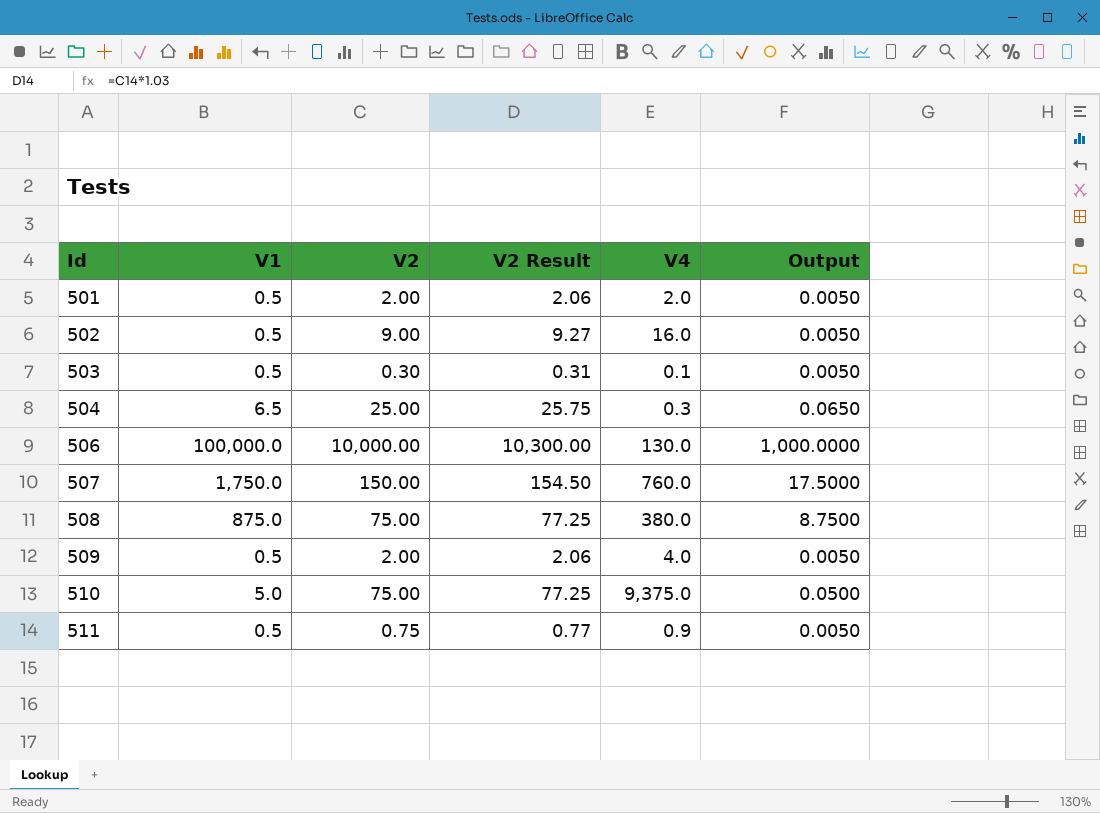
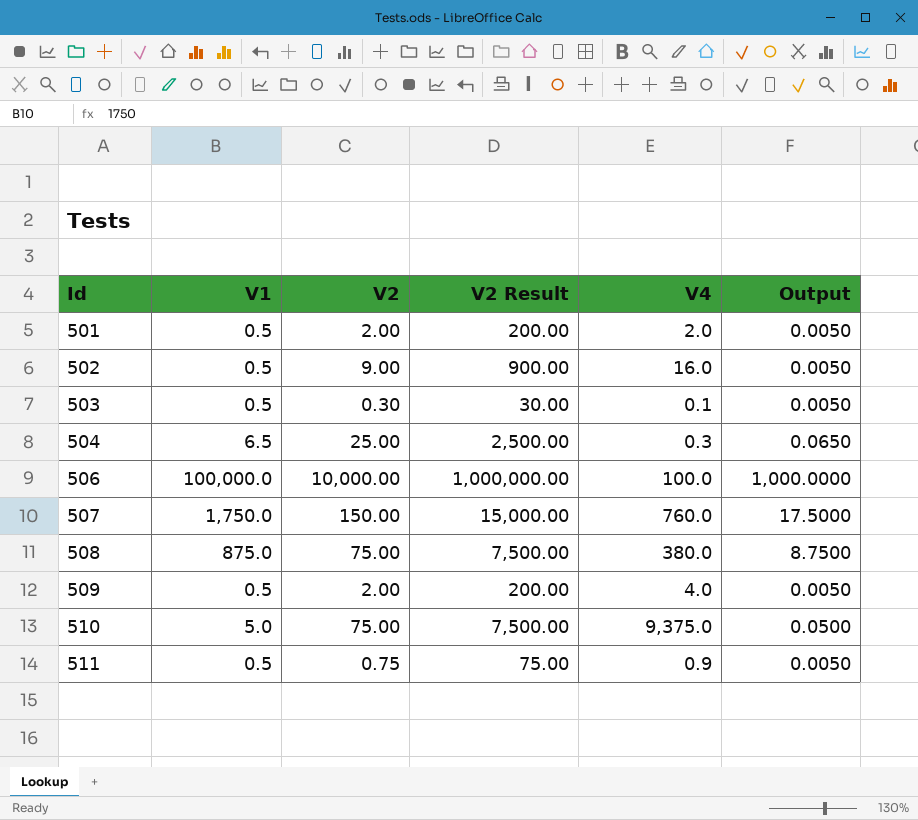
column V2 Result | formula: [V2] * 1.03 -> [V2] * 100
506 | V4: 130.0 -> 100.0

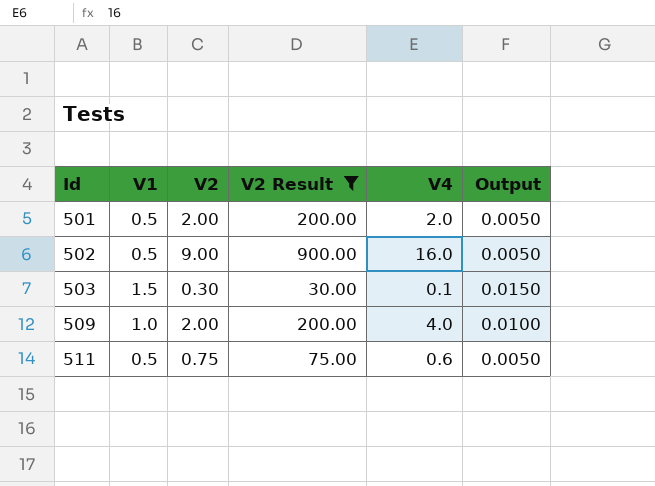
filter: none -> V2 Result <= 900.00
503 | V1: 0.5 -> 1.5
503 | Output: 0.0050 -> 0.0150
509 | V1: 0.5 -> 1.0
509 | Output: 0.0050 -> 0.0100
511 | V4: 0.9 -> 0.6

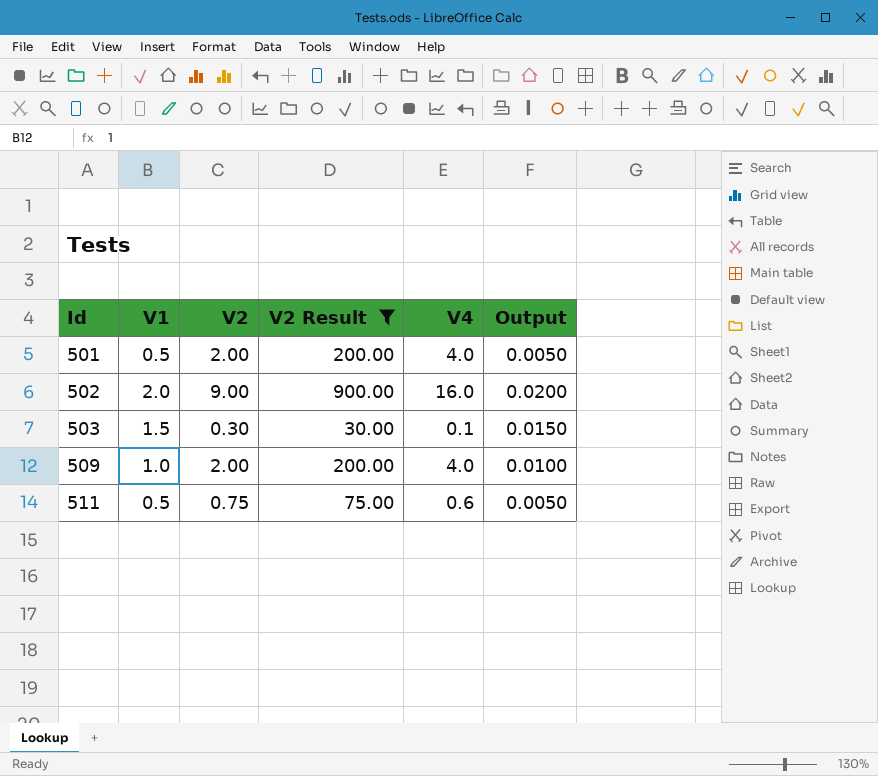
501 | V4: 2.0 -> 4.0
502 | V1: 0.5 -> 2.0
502 | Output: 0.0050 -> 0.0200

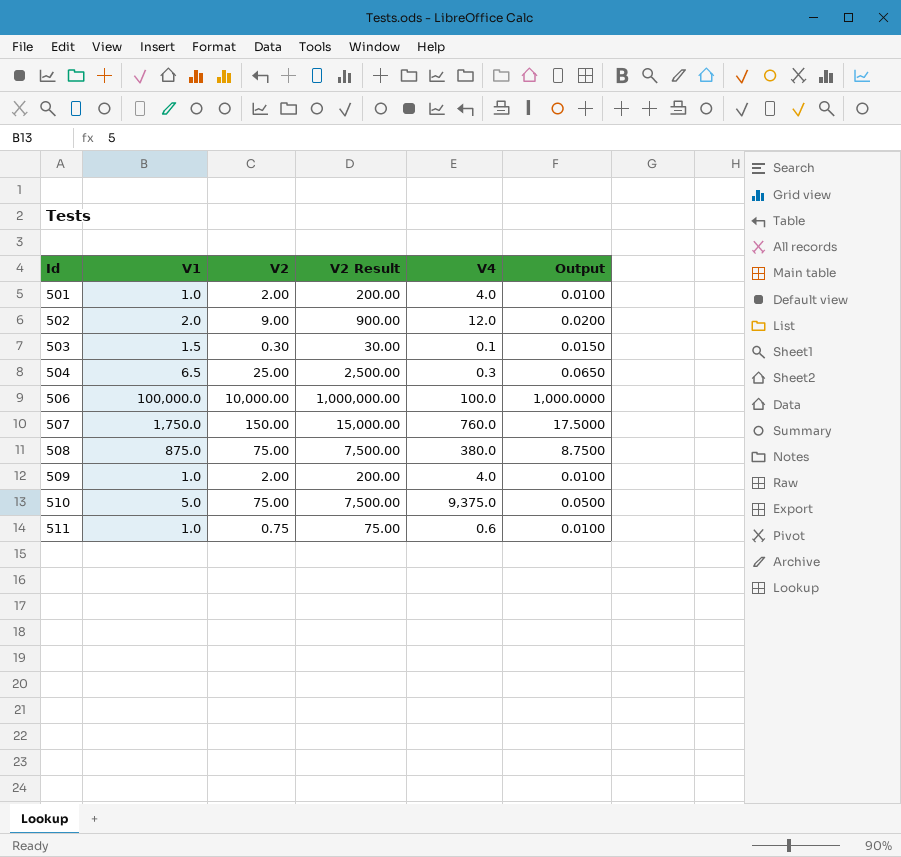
filter: V2 Result <= 900.00 -> none
501 | V1: 0.5 -> 1.0
501 | Output: 0.0050 -> 0.0100
502 | V4: 16.0 -> 12.0
511 | V1: 0.5 -> 1.0
511 | Output: 0.0050 -> 0.0100

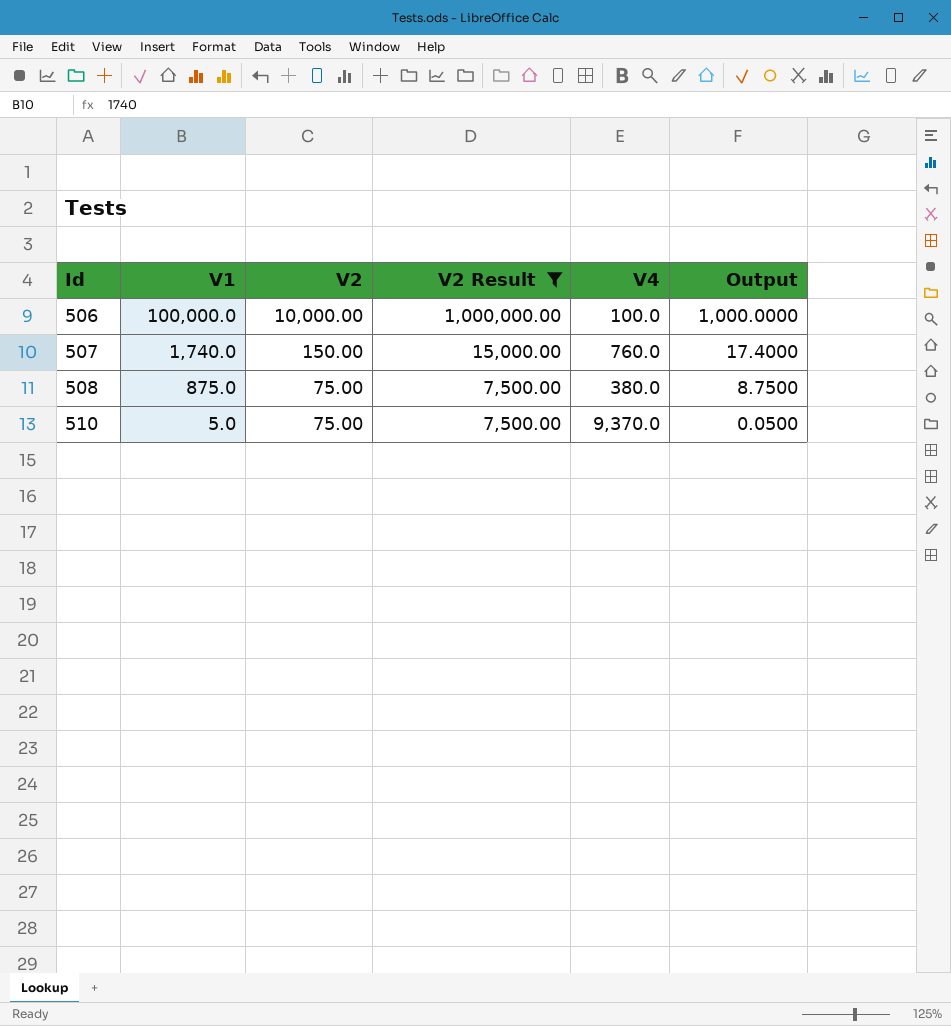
filter: none -> V2 Result >= 7,500.00
507 | V1: 1,750.0 -> 1,740.0
507 | Output: 17.5000 -> 17.4000
510 | V4: 9,375.0 -> 9,370.0

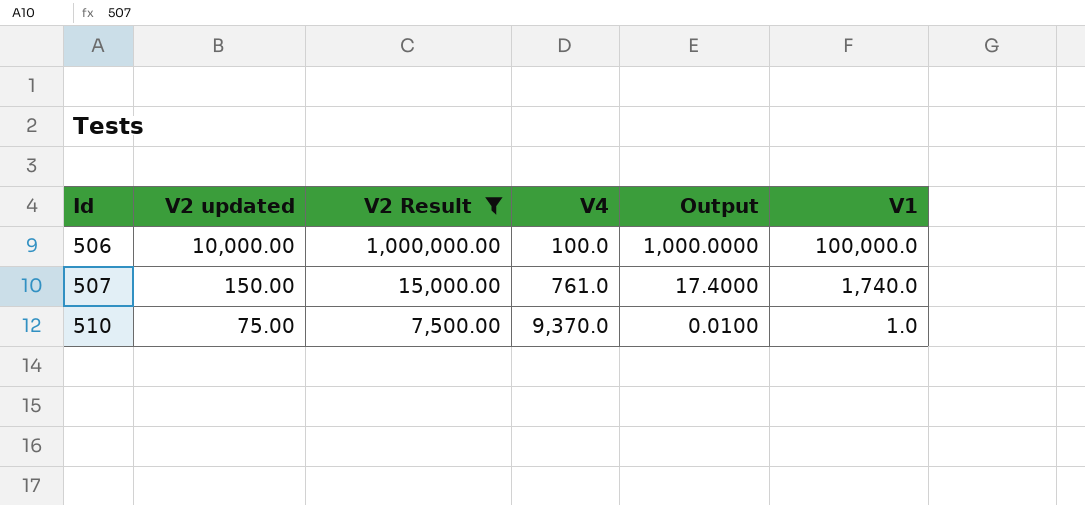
column name: V2 -> V2 updated
column V1 | position: 2 -> 6
row 508: 875.0 | 75.00 | 7,500.00 | 380.0 | 8.7500 -> none
507 | V4: 760.0 -> 761.0
510 | Output: 0.0500 -> 0.0100
510 | V1: 5.0 -> 1.0

